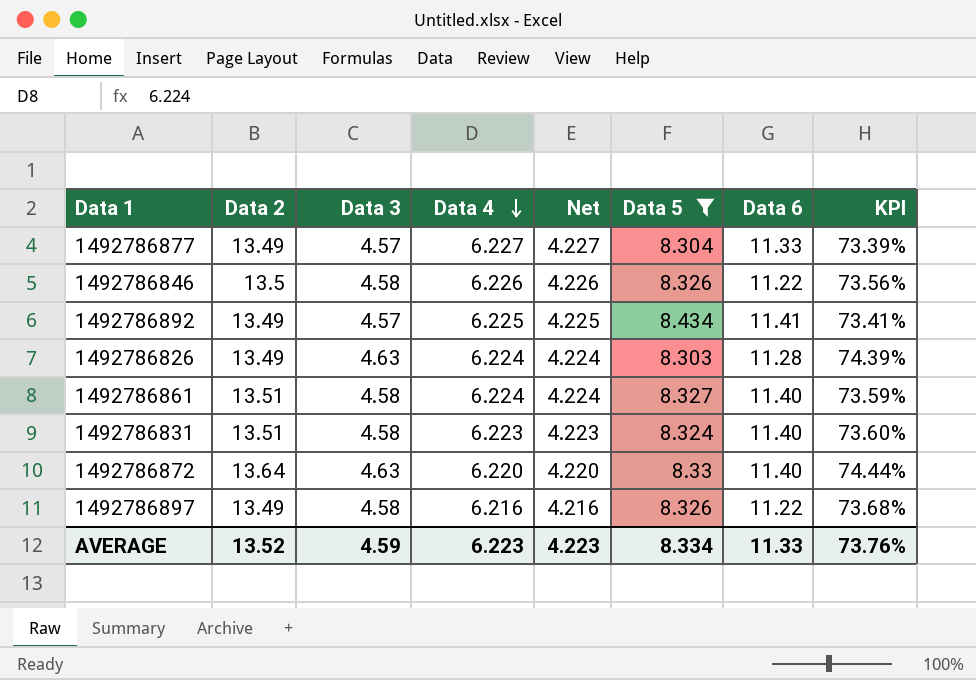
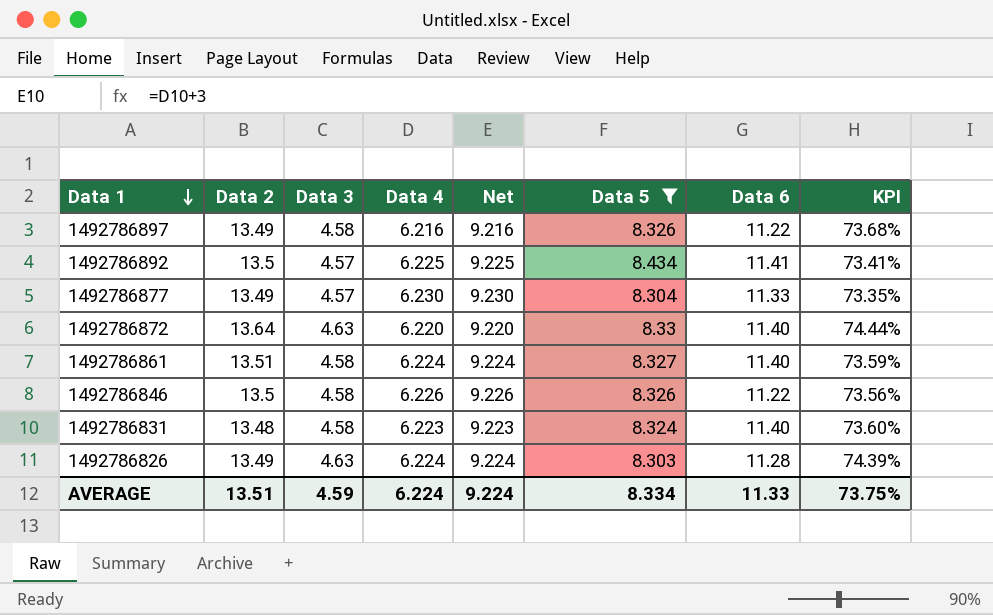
row order: Data 4 descending -> Data 1 descending
column Net | formula: [Data 4] - 2 -> [Data 4] + 3
1492786892 | Data 2: 13.49 -> 13.5
1492786877 | Data 4: 6.227 -> 6.230
1492786877 | KPI: 73.39% -> 73.35%
1492786831 | Data 2: 13.51 -> 13.48
AVERAGE | Data 2: 13.52 -> 13.51
AVERAGE | Data 4: 6.223 -> 6.224
AVERAGE | Net: 4.223 -> 9.224
AVERAGE | KPI: 73.76% -> 73.75%

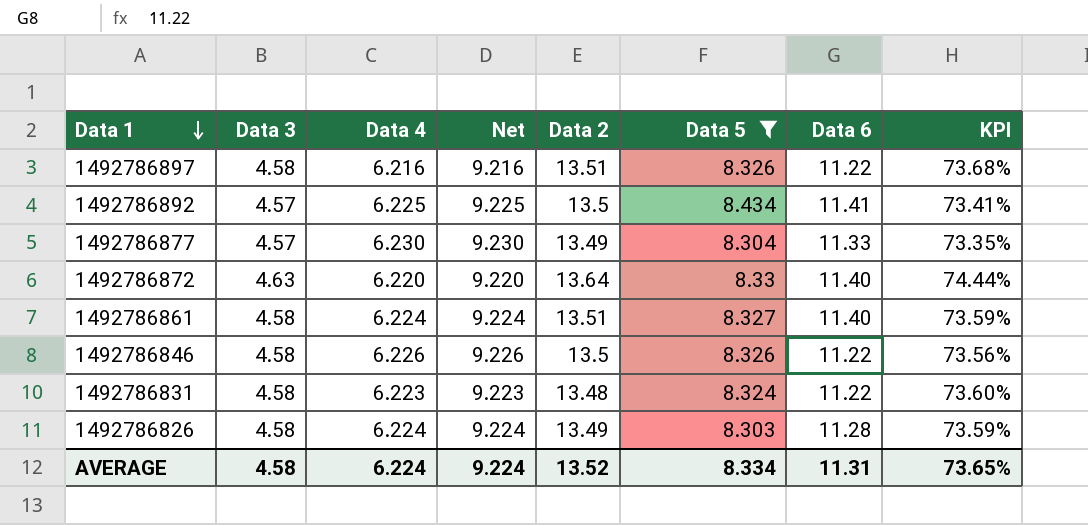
column Data 2 | position: 2 -> 5
1492786897 | Data 2: 13.49 -> 13.51
1492786831 | Data 6: 11.40 -> 11.22
1492786826 | Data 3: 4.63 -> 4.58
1492786826 | KPI: 74.39% -> 73.59%
AVERAGE | Data 3: 4.59 -> 4.58
AVERAGE | Data 2: 13.51 -> 13.52
AVERAGE | Data 6: 11.33 -> 11.31
AVERAGE | KPI: 73.75% -> 73.65%

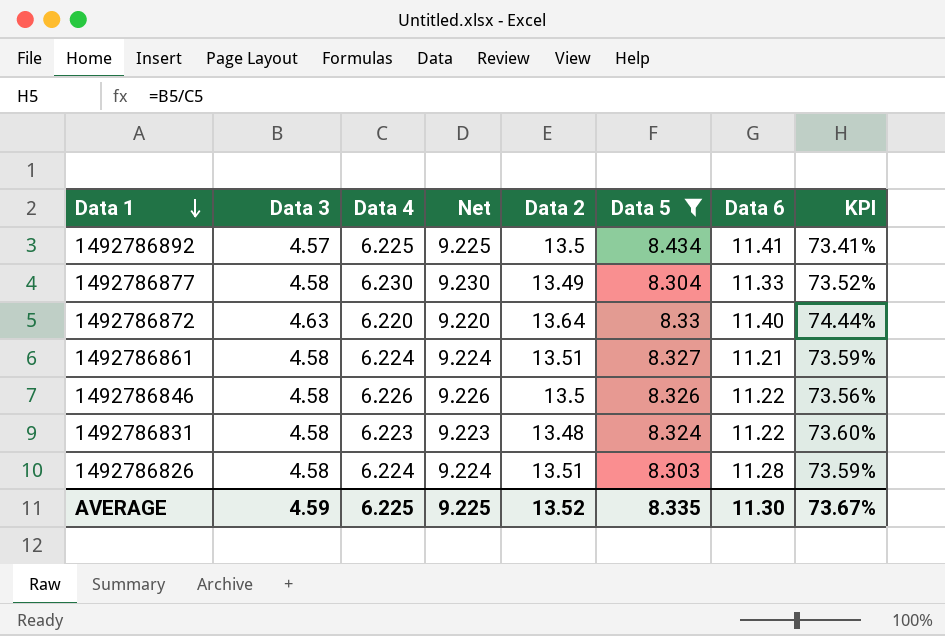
row 1492786897: 4.58 | 6.216 | 9.216 | 13.51 | 8.326 | 11.22 | 73.68% -> none
1492786877 | Data 3: 4.57 -> 4.58
1492786877 | KPI: 73.35% -> 73.52%
1492786861 | Data 6: 11.40 -> 11.21
1492786826 | Data 2: 13.49 -> 13.51
AVERAGE | Data 3: 4.58 -> 4.59
AVERAGE | Data 4: 6.224 -> 6.225
AVERAGE | Net: 9.224 -> 9.225
AVERAGE | Data 5: 8.334 -> 8.335
AVERAGE | Data 6: 11.31 -> 11.30
AVERAGE | KPI: 73.65% -> 73.67%

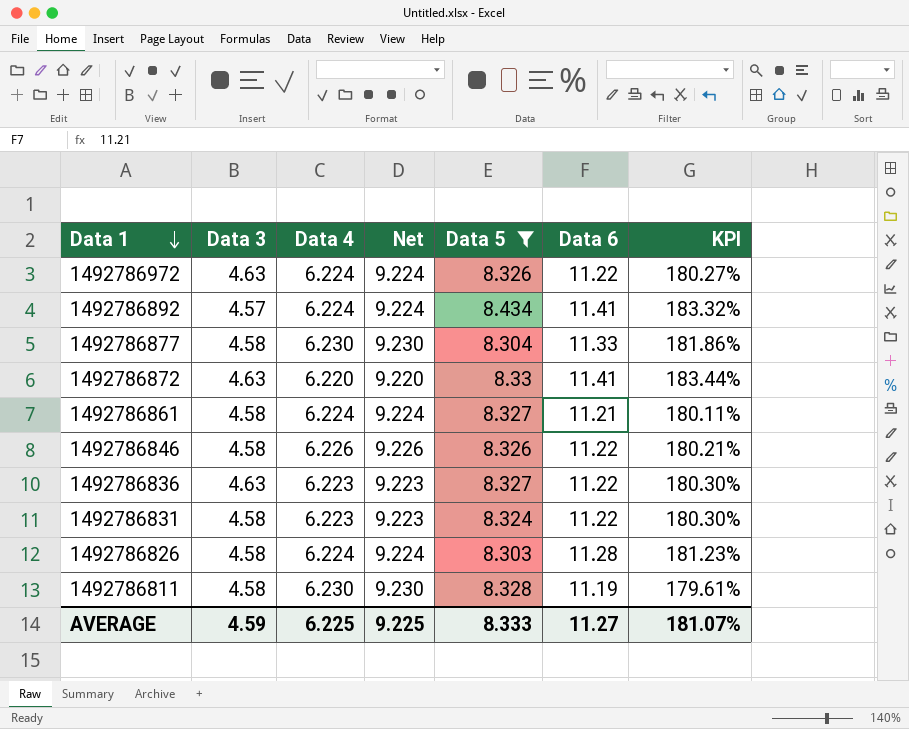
column Data 2 | position: 5 -> none
column KPI | formula: [Data 3] / [Data 4] -> [Data 6] / [Data 4]
row 1492786972: none -> 4.63 | 6.224 | 9.224 | 8.326 | 11.22 | 180.27%
1492786892 | Data 4: 6.225 -> 6.224
1492786892 | Net: 9.225 -> 9.224
1492786872 | Data 6: 11.40 -> 11.41
row 1492786836: none -> 4.63 | 6.223 | 9.223 | 8.327 | 11.22 | 180.30%
row 1492786811: none -> 4.58 | 6.230 | 9.230 | 8.328 | 11.19 | 179.61%
AVERAGE | Data 5: 8.335 -> 8.333
AVERAGE | Data 6: 11.30 -> 11.27
AVERAGE | KPI: 73.67% -> 181.07%

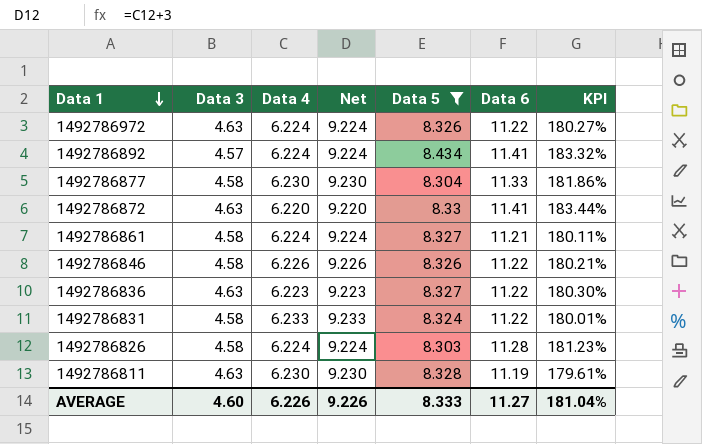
1492786831 | Data 4: 6.223 -> 6.233
1492786831 | Net: 9.223 -> 9.233
1492786831 | KPI: 180.30% -> 180.01%
1492786811 | Data 3: 4.58 -> 4.63
AVERAGE | Data 3: 4.59 -> 4.60
AVERAGE | Data 4: 6.225 -> 6.226
AVERAGE | Net: 9.225 -> 9.226
AVERAGE | KPI: 181.07% -> 181.04%

